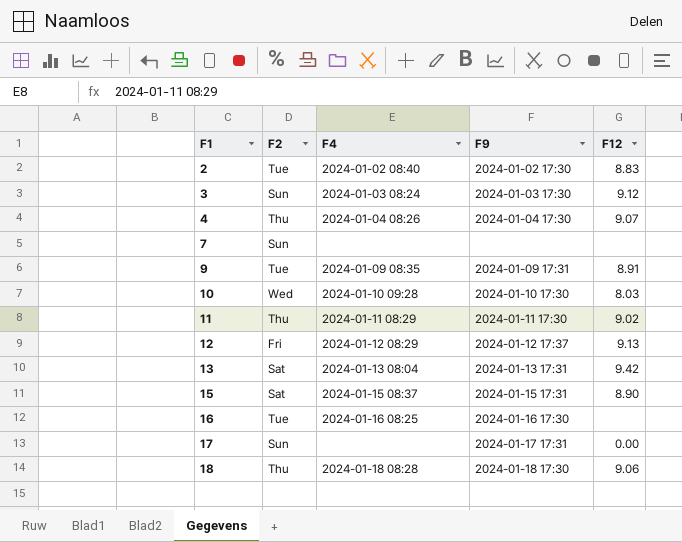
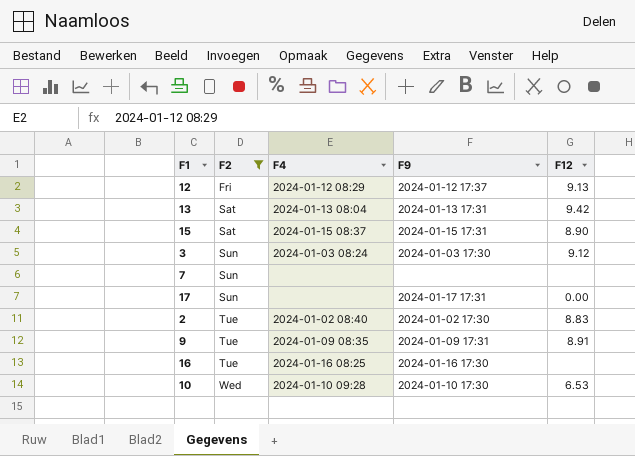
filter: none -> F2 != Thu
row order: F1 ascending -> F2 ascending
10 | F12: 8.03 -> 6.53

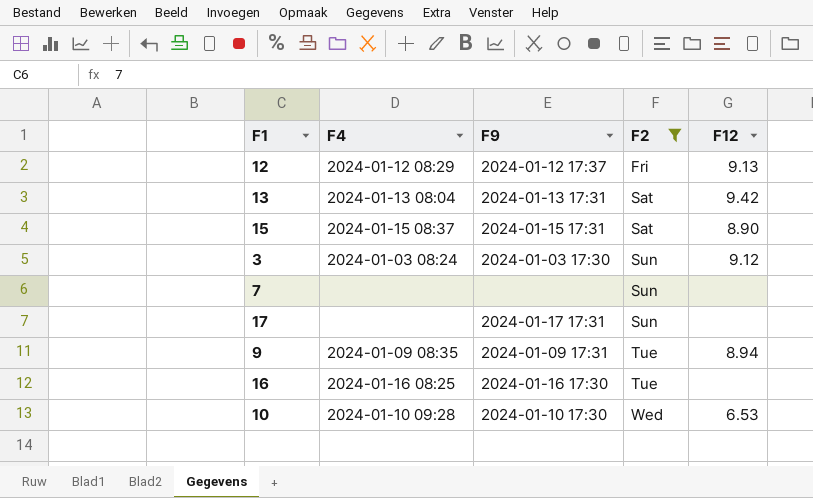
column F2 | position: 2 -> 4
row 2: Tue | 2024-01-02 08:40 | 2024-01-02 17:30 | 8.83 -> none
17 | F12: 0.00 -> none
9 | F12: 8.91 -> 8.94

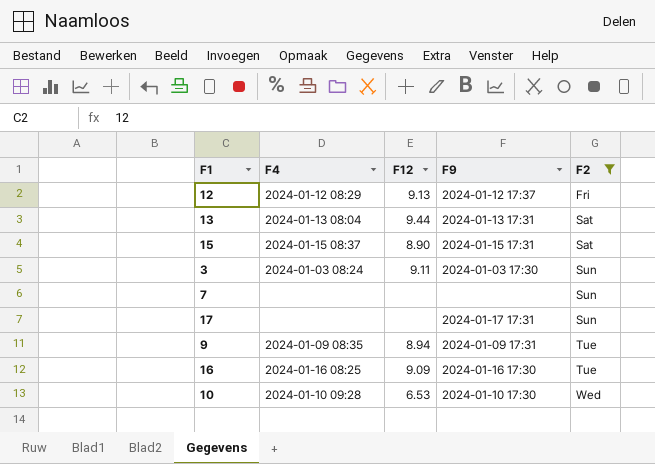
column F12 | position: 5 -> 3
13 | F12: 9.42 -> 9.44
3 | F12: 9.12 -> 9.11
16 | F12: none -> 9.09

